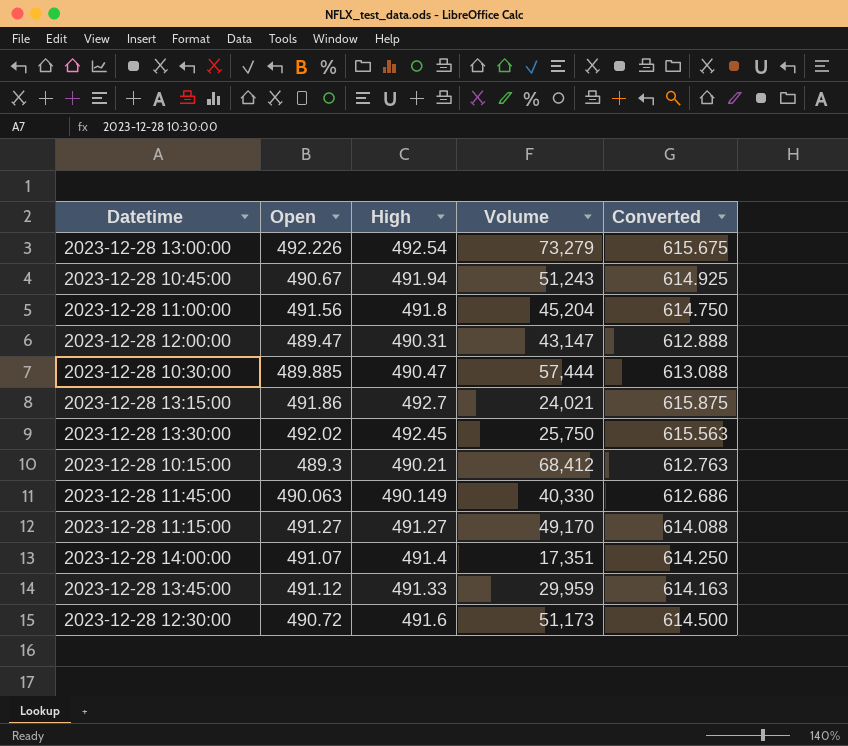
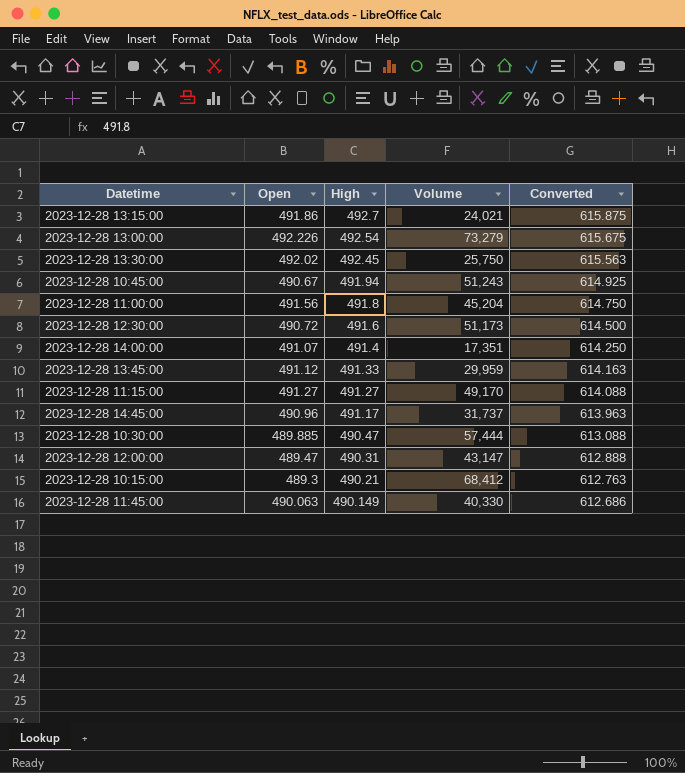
row order: none -> High descending
row 2023-12-28 14:45:00: none -> 490.96 | 491.17 | 31,737 | 613.963

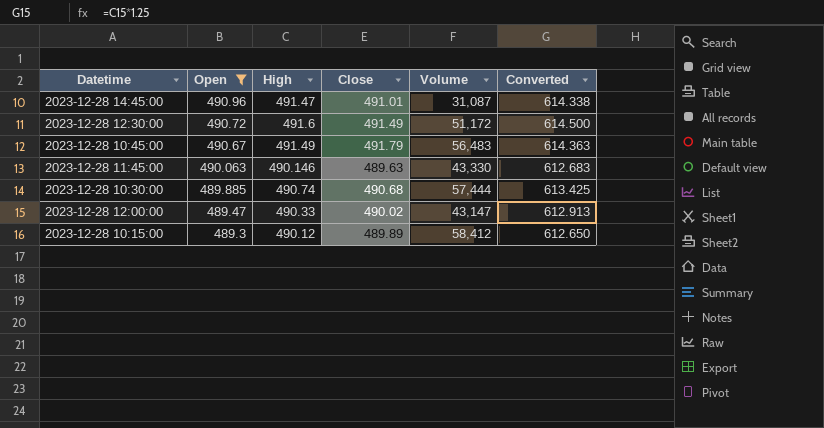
filter: none -> Open <= 490.96
row order: High descending -> Open descending
column Close | position: none -> 4
2023-12-28 14:45:00 | High: 491.17 -> 491.47
2023-12-28 14:45:00 | Volume: 31,737 -> 31,087
2023-12-28 14:45:00 | Converted: 613.963 -> 614.338
2023-12-28 12:30:00 | Volume: 51,173 -> 51,172
2023-12-28 10:45:00 | High: 491.94 -> 491.49
2023-12-28 10:45:00 | Volume: 51,243 -> 56,483
2023-12-28 10:45:00 | Converted: 614.925 -> 614.363
2023-12-28 11:45:00 | High: 490.149 -> 490.146
2023-12-28 11:45:00 | Volume: 40,330 -> 43,330
2023-12-28 11:45:00 | Converted: 612.686 -> 612.683
2023-12-28 10:30:00 | High: 490.47 -> 490.74
2023-12-28 10:30:00 | Converted: 613.088 -> 613.425
2023-12-28 12:00:00 | High: 490.31 -> 490.33
2023-12-28 12:00:00 | Converted: 612.888 -> 612.913
2023-12-28 10:15:00 | High: 490.21 -> 490.12
2023-12-28 10:15:00 | Volume: 68,412 -> 58,412
2023-12-28 10:15:00 | Converted: 612.763 -> 612.650

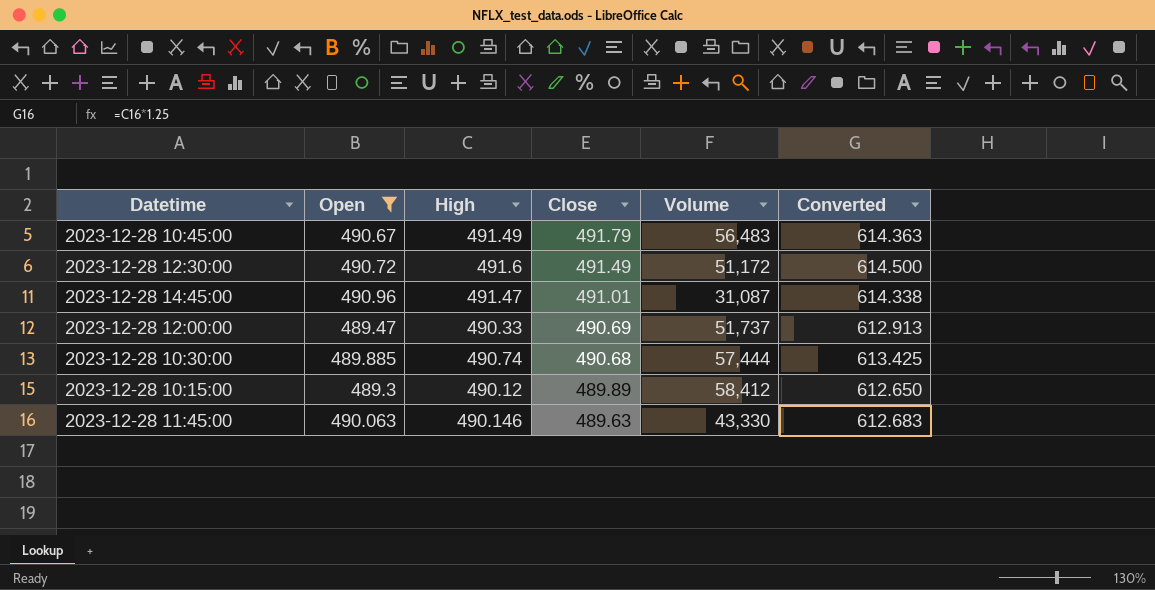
row order: Open descending -> Close descending
2023-12-28 12:00:00 | Close: 490.02 -> 490.69
2023-12-28 12:00:00 | Volume: 43,147 -> 51,737

